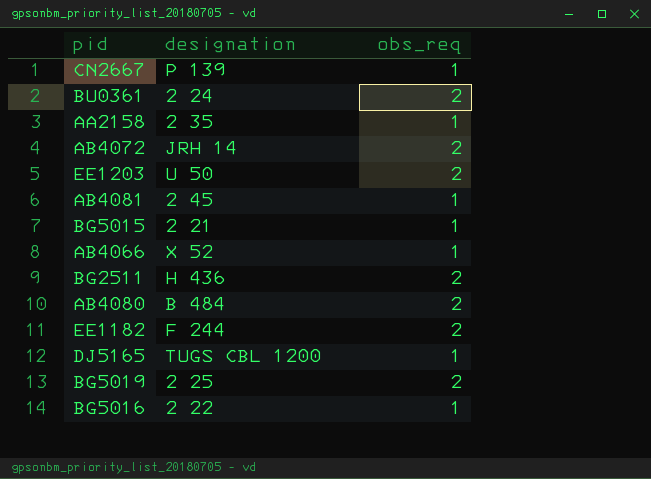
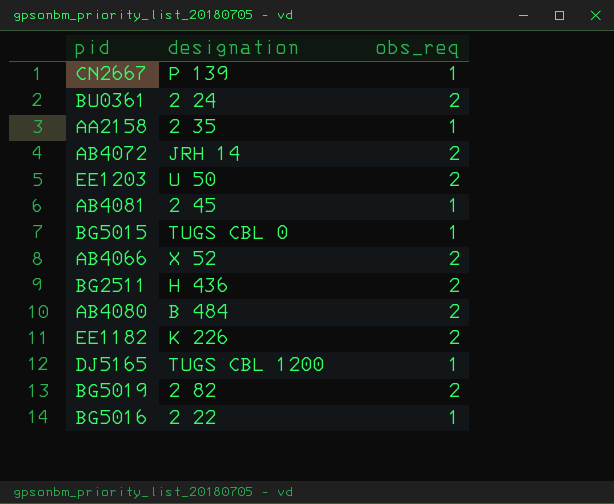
BG5015 | designation: 2 21 -> TUGS CBL 0
AB4066 | obs_req: 1 -> 2
EE1182 | designation: F 244 -> K 226
BG5019 | designation: 2 25 -> 2 82

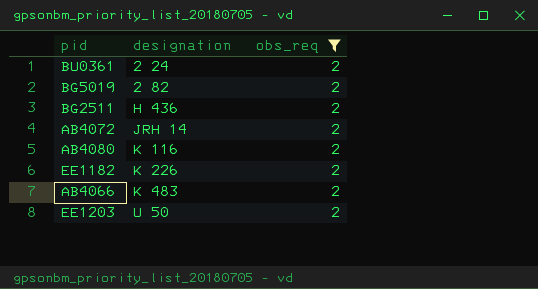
filter: none -> obs_req = 2
row order: none -> designation ascending
AB4080 | designation: B 484 -> K 116
AB4066 | designation: X 52 -> K 483

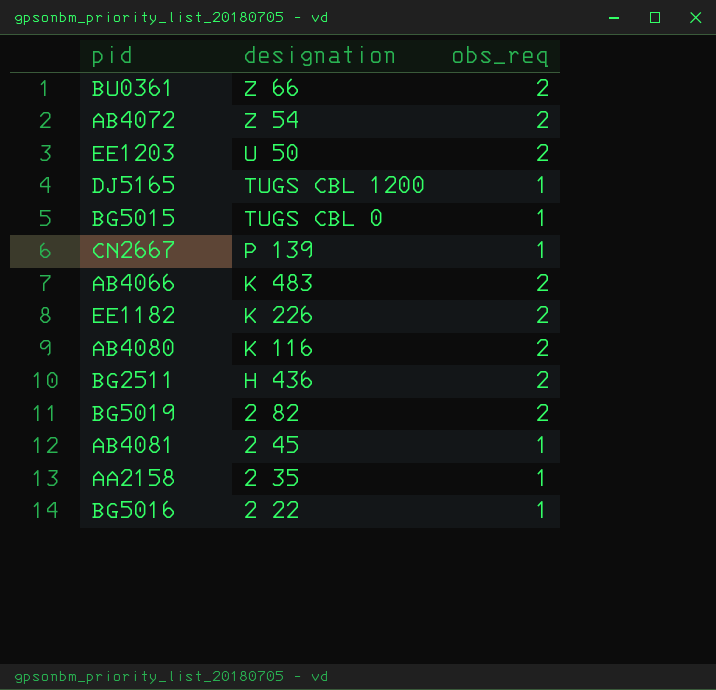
filter: obs_req = 2 -> none
row order: designation ascending -> designation descending
BU0361 | designation: 2 24 -> Z 66
AB4072 | designation: JRH 14 -> Z 54

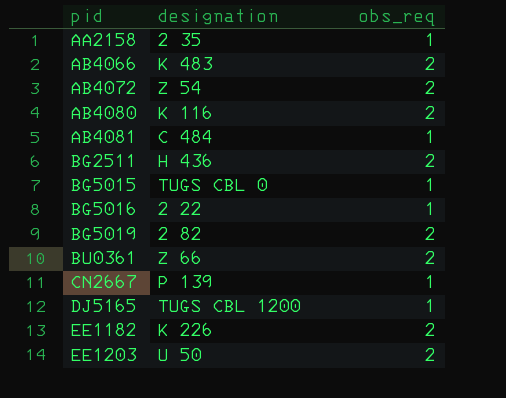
row order: designation descending -> pid ascending
AB4081 | designation: 2 45 -> C 484

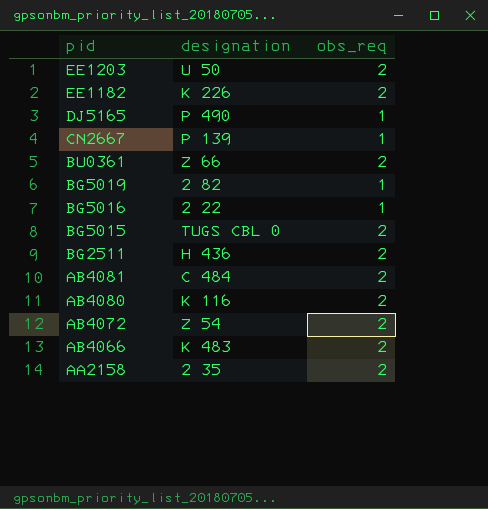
row order: pid ascending -> pid descending
DJ5165 | designation: TUGS CBL 1200 -> P 490
BG5019 | obs_req: 2 -> 1
BG5015 | obs_req: 1 -> 2
AB4081 | obs_req: 1 -> 2
AA2158 | obs_req: 1 -> 2

